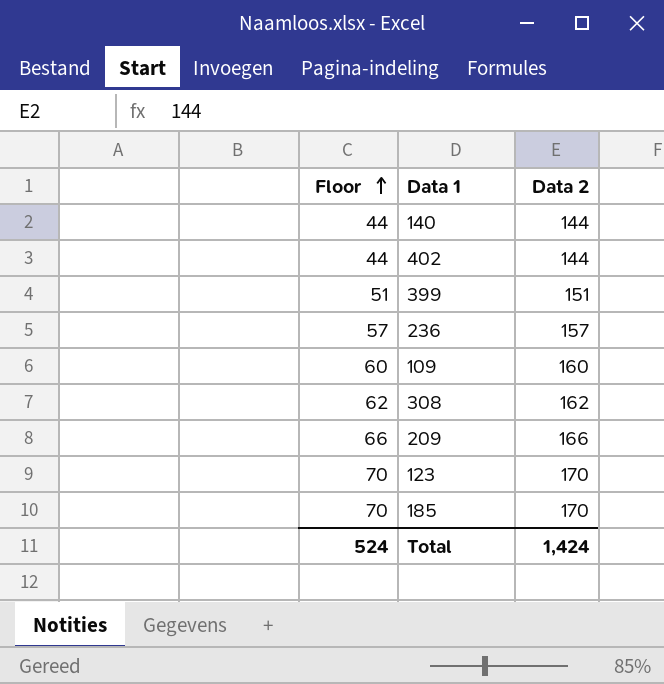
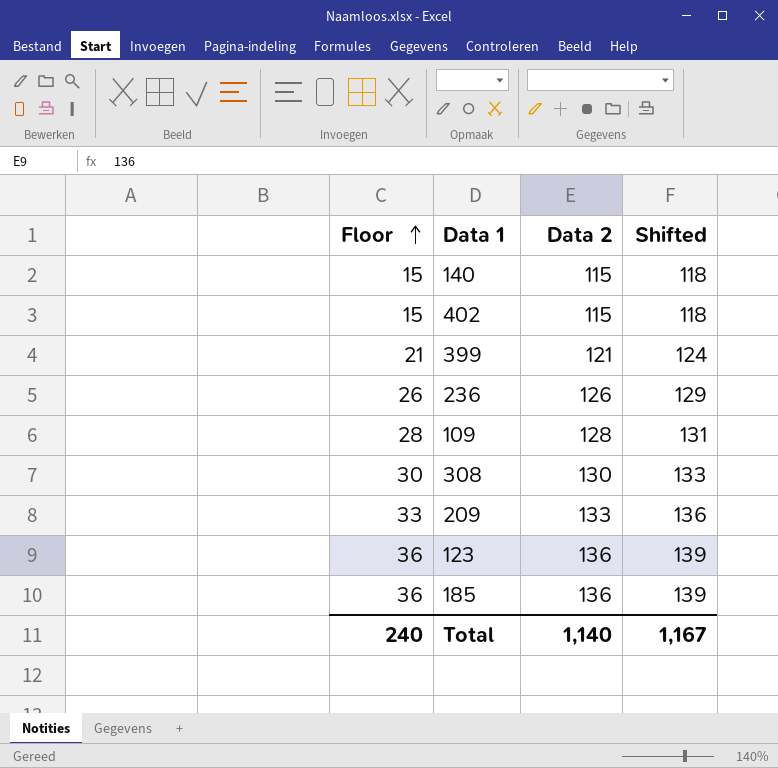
column Shifted | formula: none -> [Data 2] + 3
140 | Floor: 44 -> 15
140 | Data 2: 144 -> 115
402 | Floor: 44 -> 15
402 | Data 2: 144 -> 115
399 | Floor: 51 -> 21
399 | Data 2: 151 -> 121
236 | Floor: 57 -> 26
236 | Data 2: 157 -> 126
109 | Floor: 60 -> 28
109 | Data 2: 160 -> 128
308 | Floor: 62 -> 30
308 | Data 2: 162 -> 130
209 | Floor: 66 -> 33
209 | Data 2: 166 -> 133
123 | Floor: 70 -> 36
123 | Data 2: 170 -> 136
185 | Floor: 70 -> 36
185 | Data 2: 170 -> 136
Total | Floor: 524 -> 240
Total | Data 2: 1,424 -> 1,140

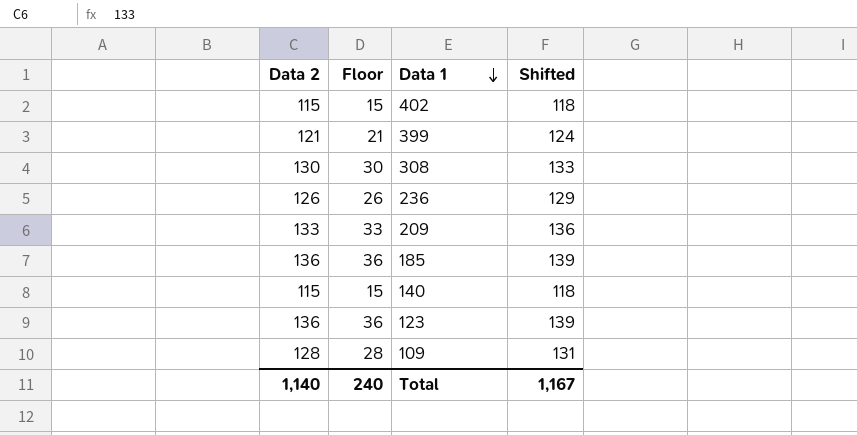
row order: Floor ascending -> Data 1 descending
column Data 2 | position: 3 -> 1

